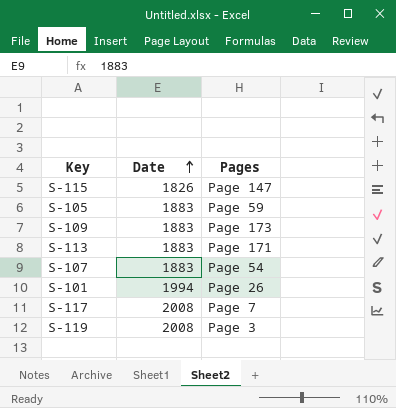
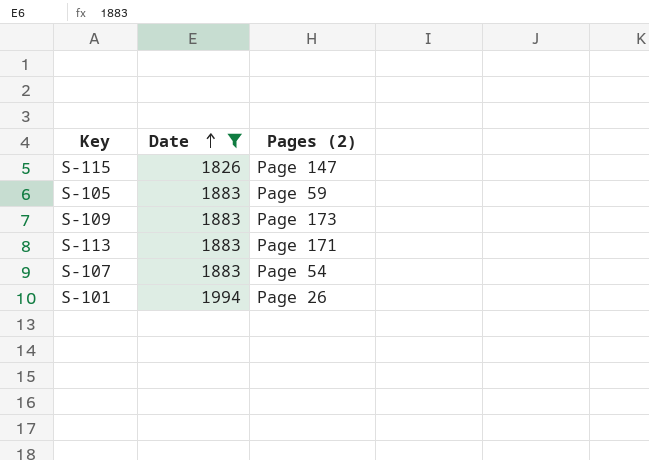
filter: none -> Date != 2008
column name: Pages -> Pages (2)

